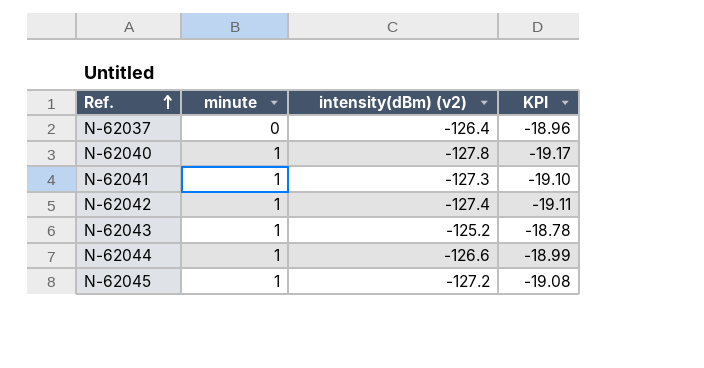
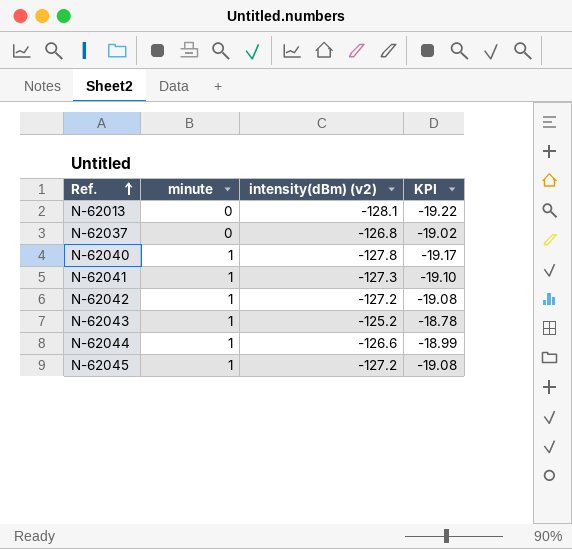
row N-62013: none -> 0 | -128.1 | -19.22
N-62037 | intensity(dBm) (v2): -126.4 -> -126.8
N-62037 | KPI: -18.96 -> -19.02
N-62042 | intensity(dBm) (v2): -127.4 -> -127.2
N-62042 | KPI: -19.11 -> -19.08

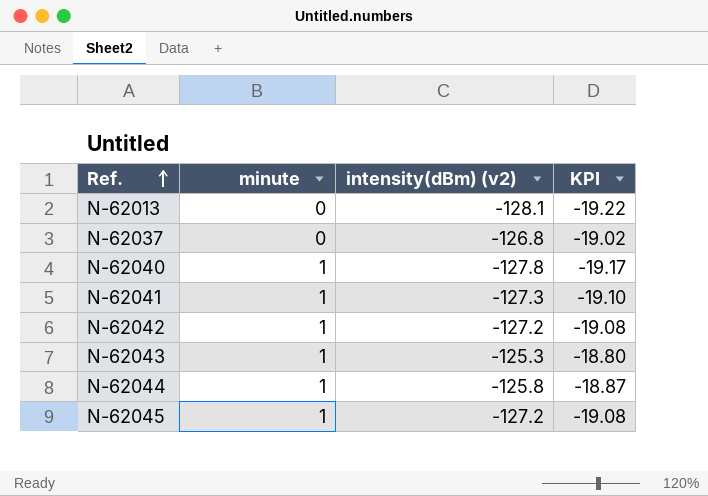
N-62043 | intensity(dBm) (v2): -125.2 -> -125.3
N-62043 | KPI: -18.78 -> -18.80
N-62044 | intensity(dBm) (v2): -126.6 -> -125.8
N-62044 | KPI: -18.99 -> -18.87

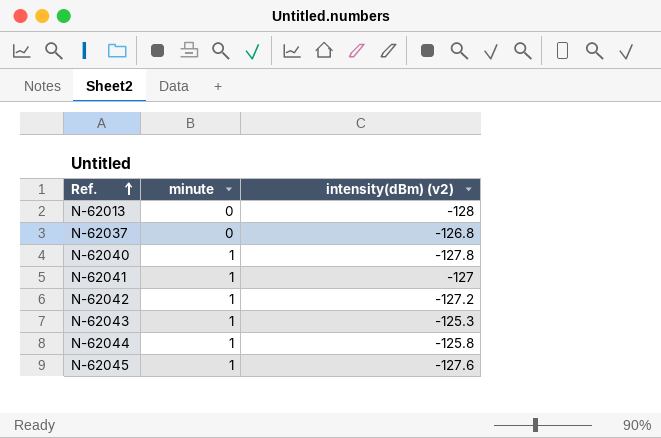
column KPI | formula: [intensity(dBm) (v2)] * 0.15 -> none
N-62013 | intensity(dBm) (v2): -128.1 -> -128
N-62041 | intensity(dBm) (v2): -127.3 -> -127
N-62045 | intensity(dBm) (v2): -127.2 -> -127.6

